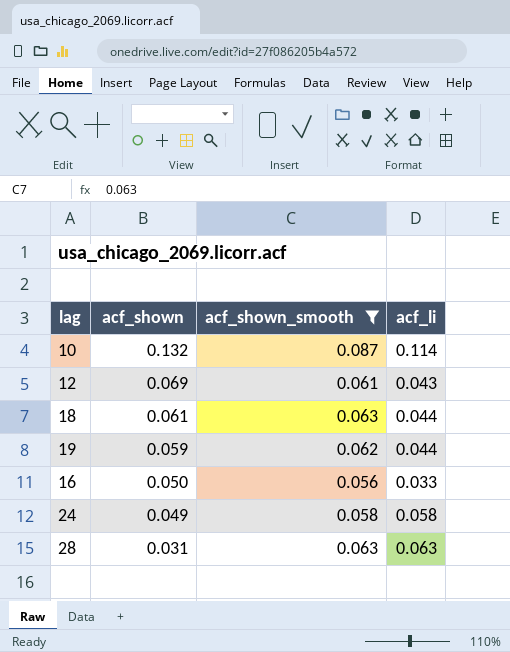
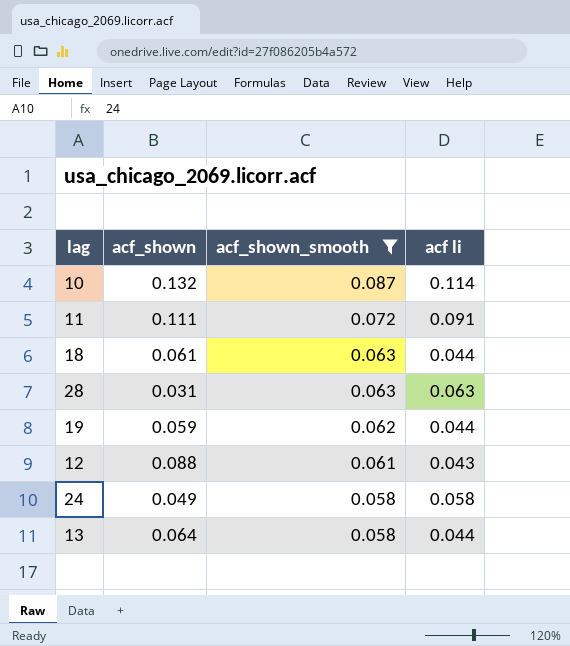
row order: acf_shown descending -> acf_shown_smooth descending
column name: acf_li -> acf li
row 16: 0.050 | 0.056 | 0.033 -> none
row 11: none -> 0.111 | 0.072 | 0.091
12 | acf_shown: 0.069 -> 0.088
row 13: none -> 0.064 | 0.058 | 0.044

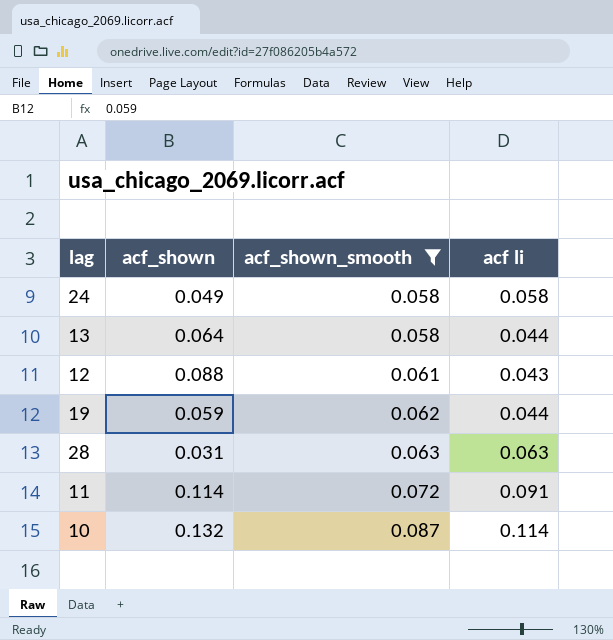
row order: acf_shown_smooth descending -> acf_shown_smooth ascending
row 18: 0.061 | 0.063 | 0.044 -> none
11 | acf_shown: 0.111 -> 0.114

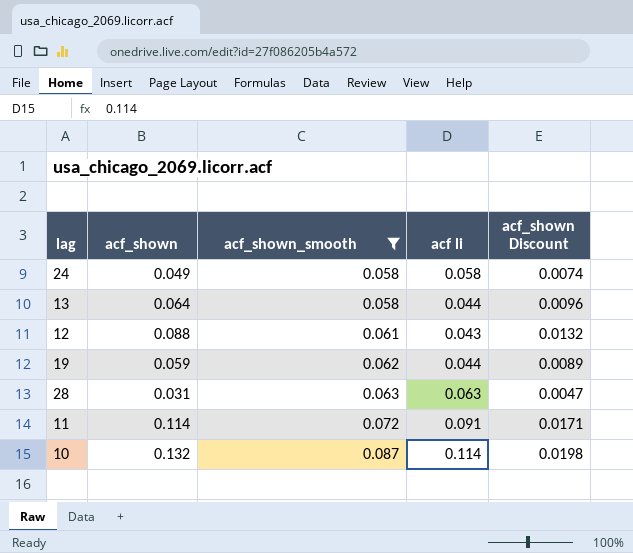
column acf_shown Discount | formula: none -> [acf_shown] * 0.15

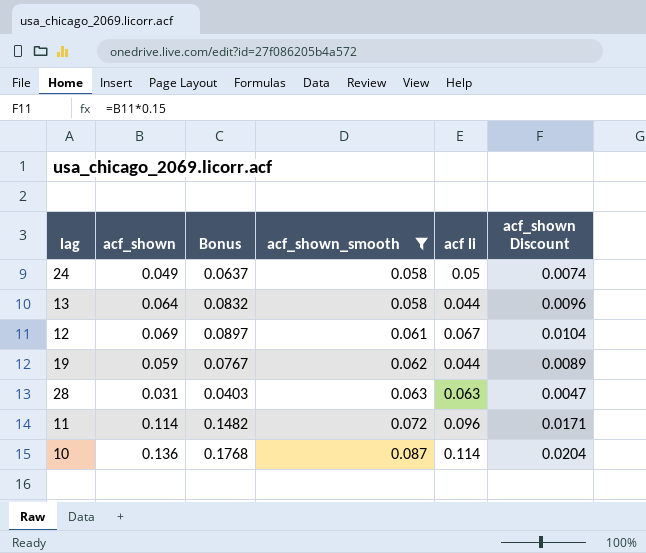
column Bonus | formula: none -> [acf_shown] * 1.3
24 | acf li: 0.058 -> 0.05
12 | acf_shown: 0.088 -> 0.069
12 | acf li: 0.043 -> 0.067
12 | acf_shown Discount: 0.0132 -> 0.0104
11 | acf li: 0.091 -> 0.096
10 | acf_shown: 0.132 -> 0.136
10 | acf_shown Discount: 0.0198 -> 0.0204

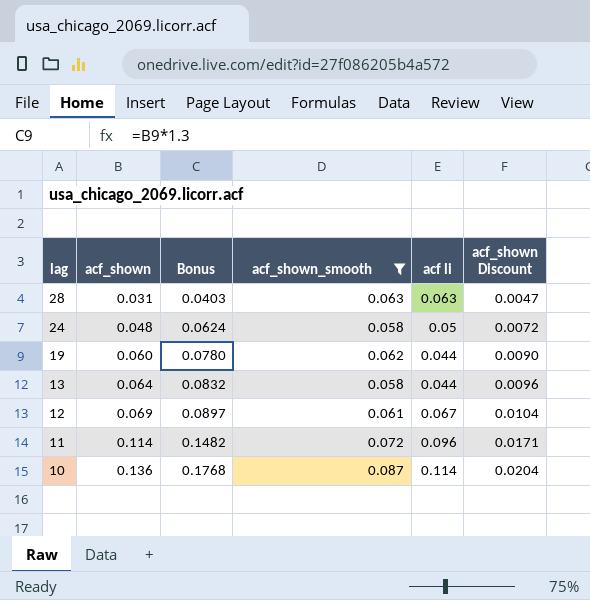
row order: acf_shown_smooth ascending -> lag descending
24 | acf_shown: 0.049 -> 0.048
24 | Bonus: 0.0637 -> 0.0624
24 | acf_shown Discount: 0.0074 -> 0.0072
19 | acf_shown: 0.059 -> 0.060
19 | Bonus: 0.0767 -> 0.0780
19 | acf_shown Discount: 0.0089 -> 0.0090

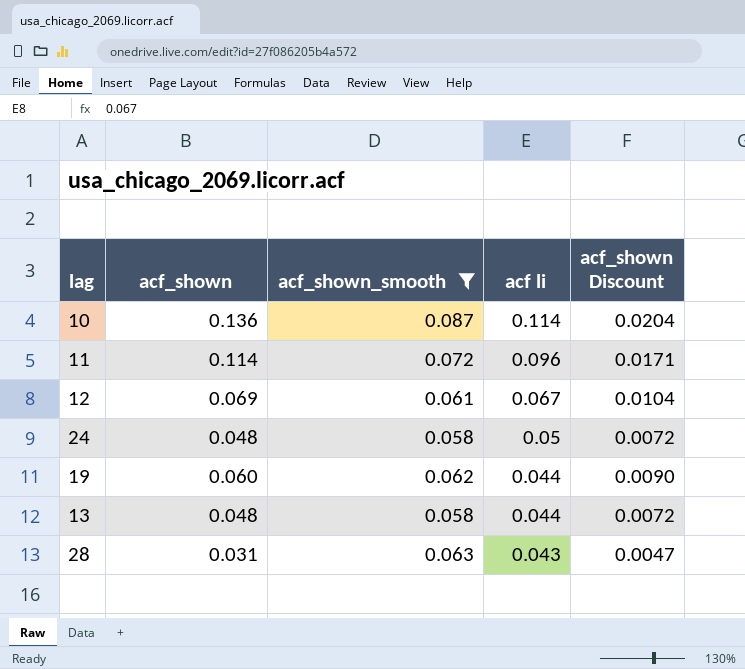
row order: lag descending -> acf li descending
column Bonus | formula: [acf_shown] * 1.3 -> none
13 | acf_shown: 0.064 -> 0.048
13 | acf_shown Discount: 0.0096 -> 0.0072
28 | acf li: 0.063 -> 0.043

